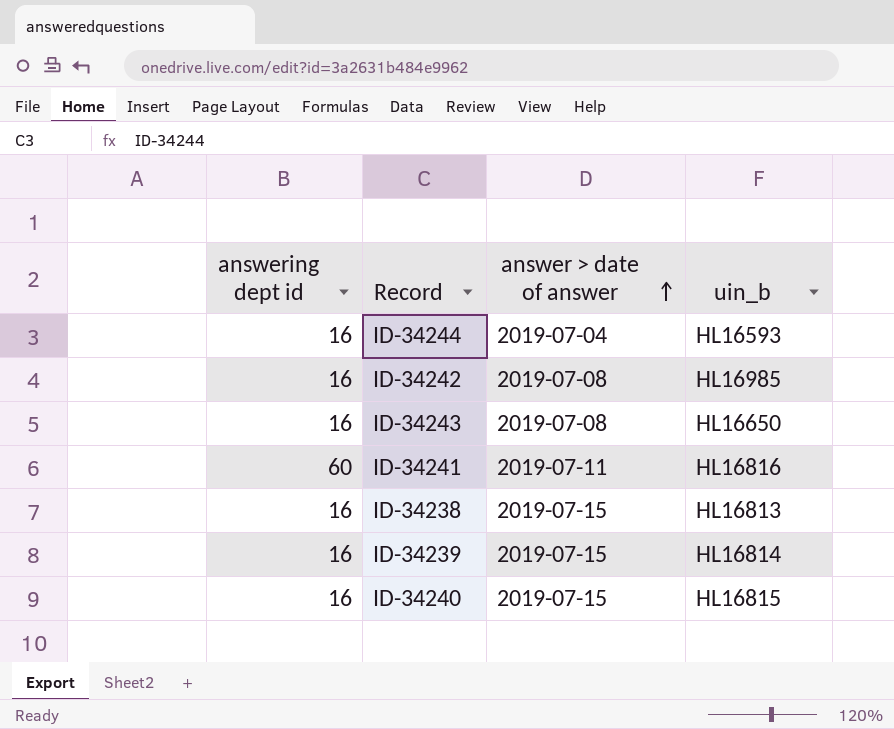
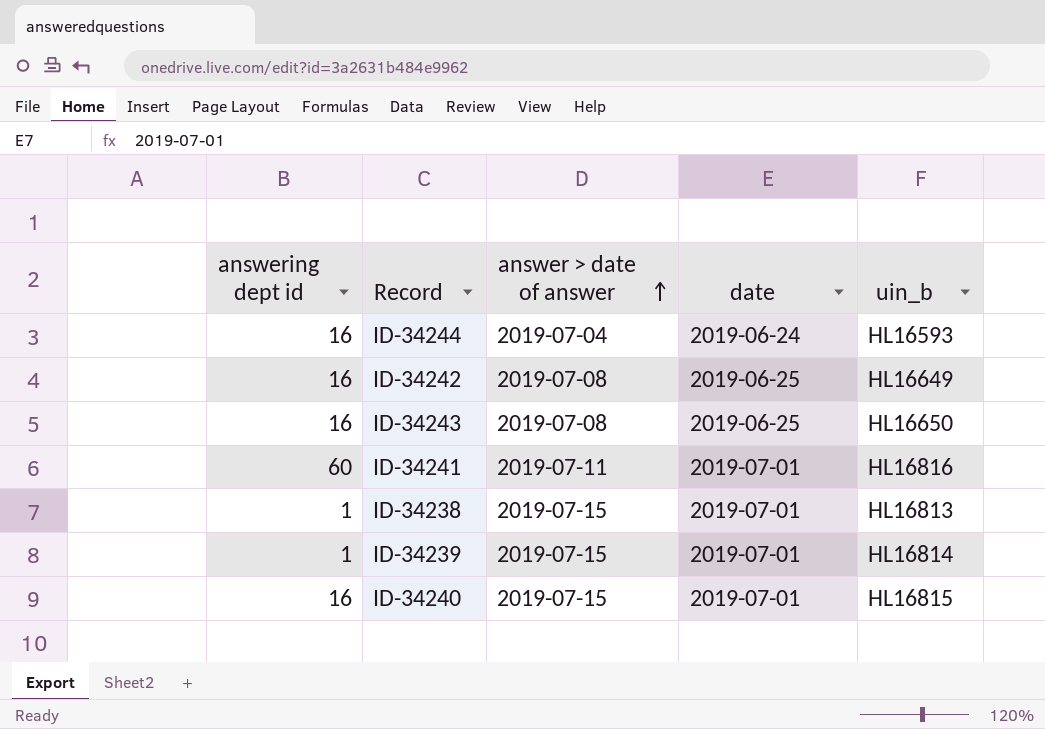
column date | position: none -> 4
ID-34242 | uin_b: HL16985 -> HL16649
ID-34238 | answering dept id: 16 -> 1
ID-34239 | answering dept id: 16 -> 1

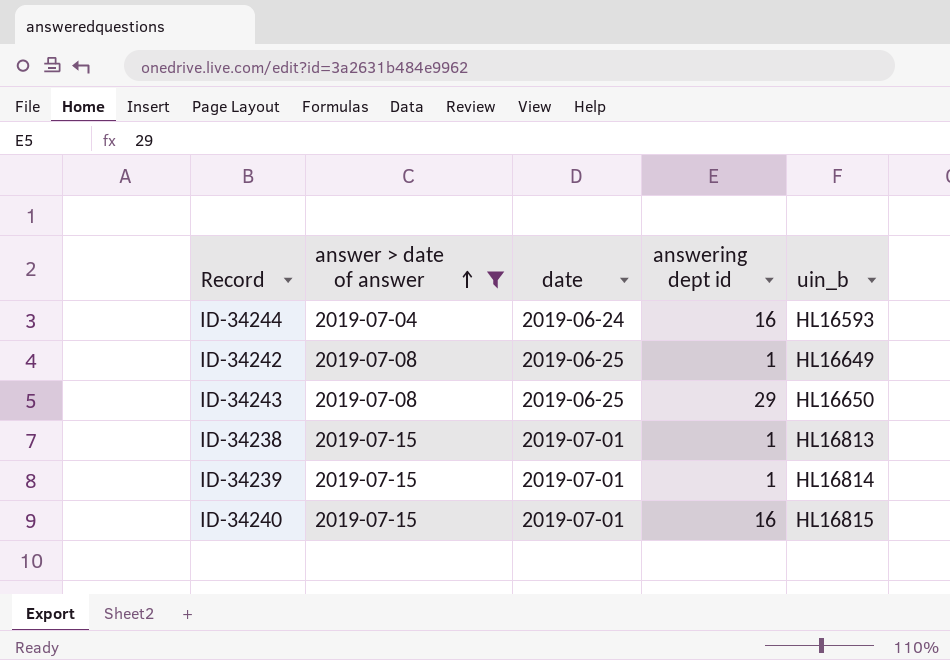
filter: none -> answer > date of answer != 2019-07-11
column answering dept id | position: 1 -> 4
ID-34242 | answering dept id: 16 -> 1
ID-34243 | answering dept id: 16 -> 29

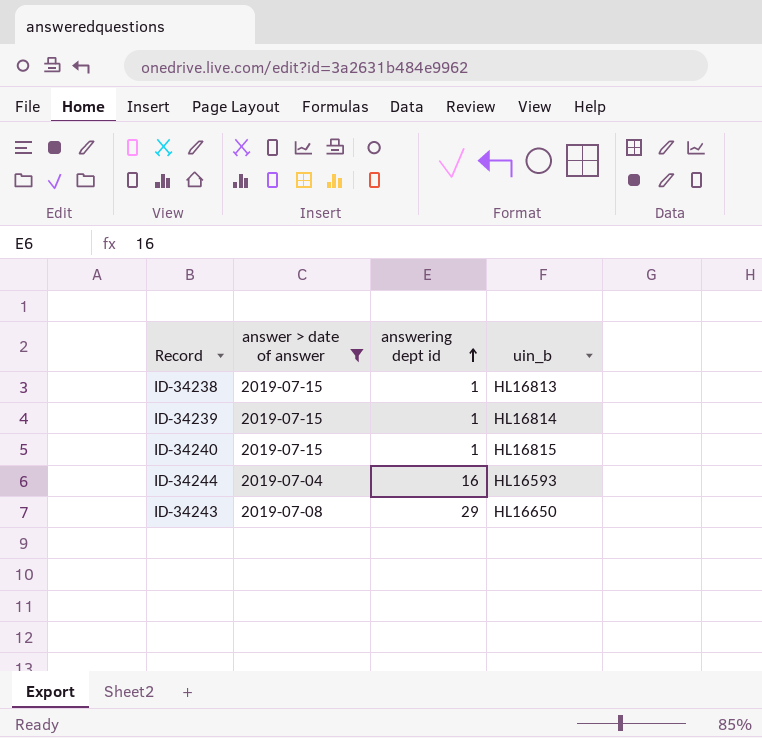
row order: answer > date of answer ascending -> answering dept id ascending
column date | position: 3 -> none
row ID-34242: 2019-07-08 | 2019-06-25 | 1 | HL16649 -> none
ID-34240 | answering dept id: 16 -> 1

